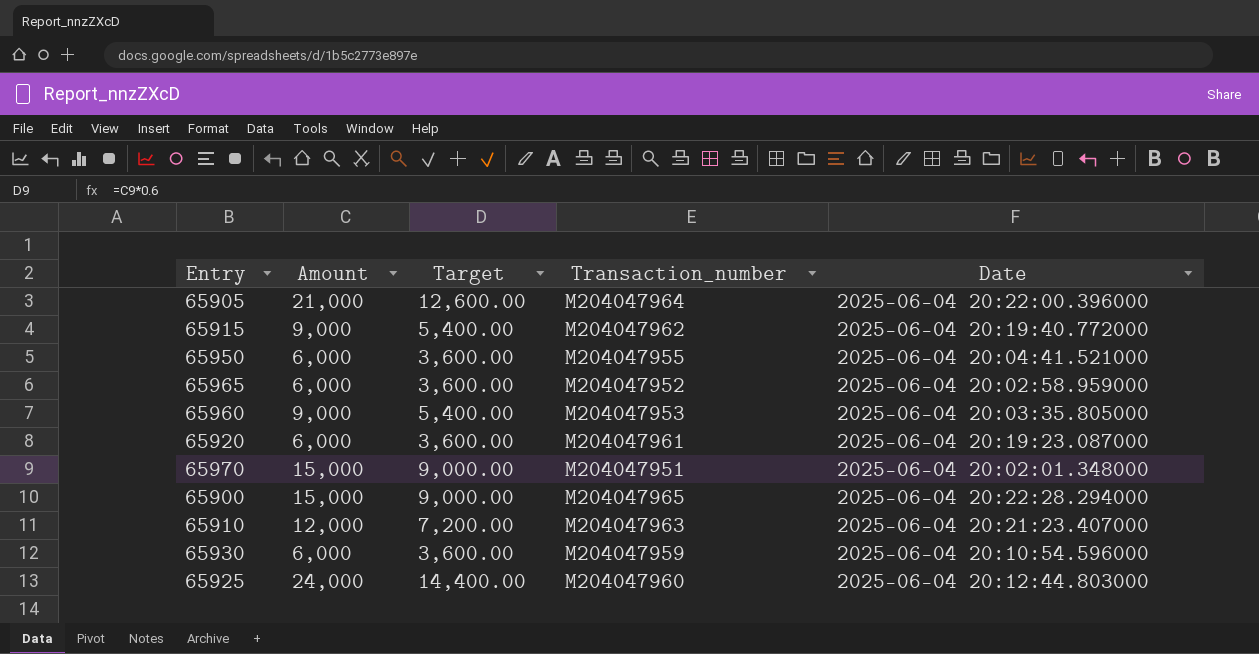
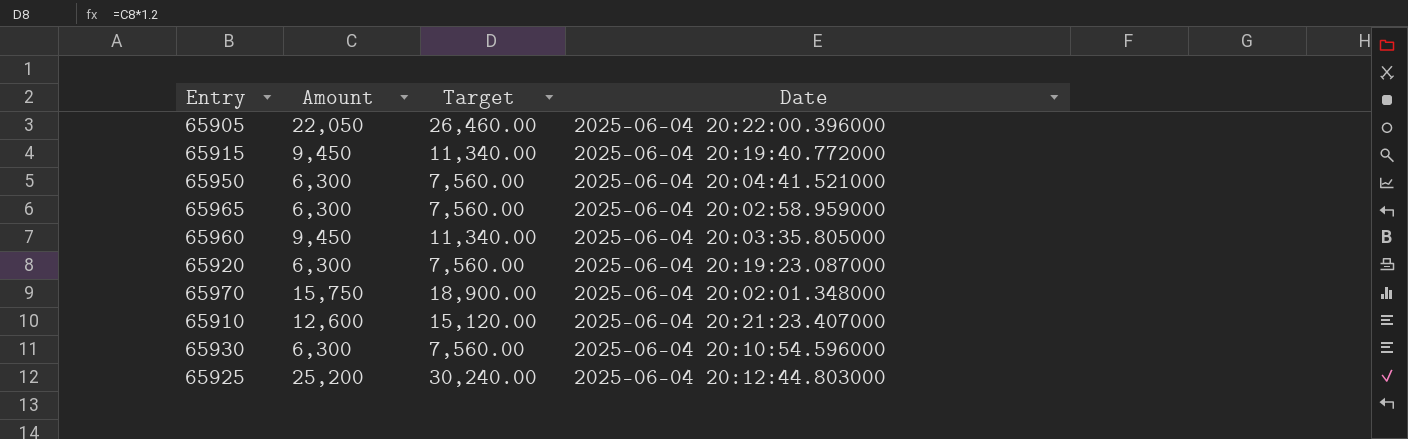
column Transaction_number | position: 4 -> none
column Target | formula: [Amount] * 0.6 -> [Amount] * 1.2
row 65900: 15,000 | 9,000.00 | M204047965 | 2025-06-04 20:22:28.294000 -> none
65905 | Amount: 21,000 -> 22,050
65915 | Amount: 9,000 -> 9,450
65950 | Amount: 6,000 -> 6,300
65965 | Amount: 6,000 -> 6,300
65960 | Amount: 9,000 -> 9,450
65920 | Amount: 6,000 -> 6,300
65970 | Amount: 15,000 -> 15,750
65910 | Amount: 12,000 -> 12,600
65930 | Amount: 6,000 -> 6,300
65925 | Amount: 24,000 -> 25,200

